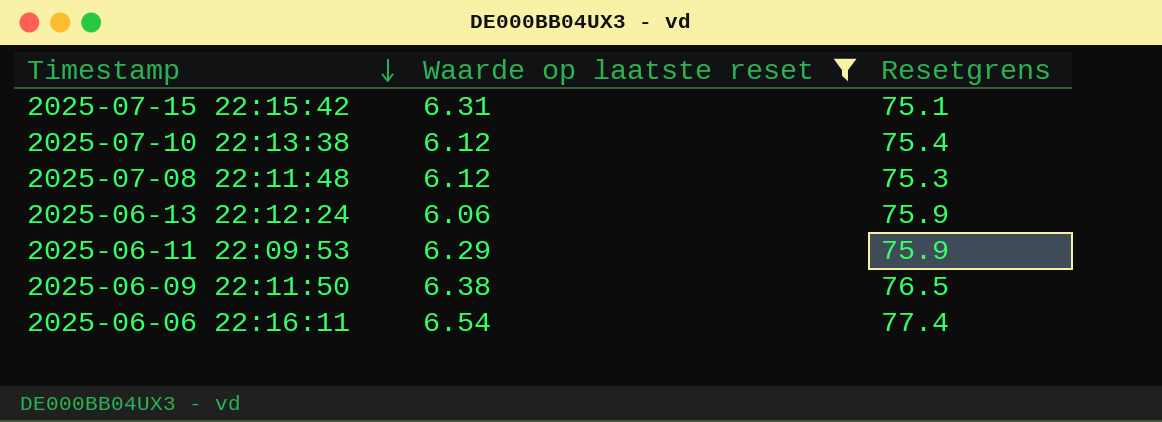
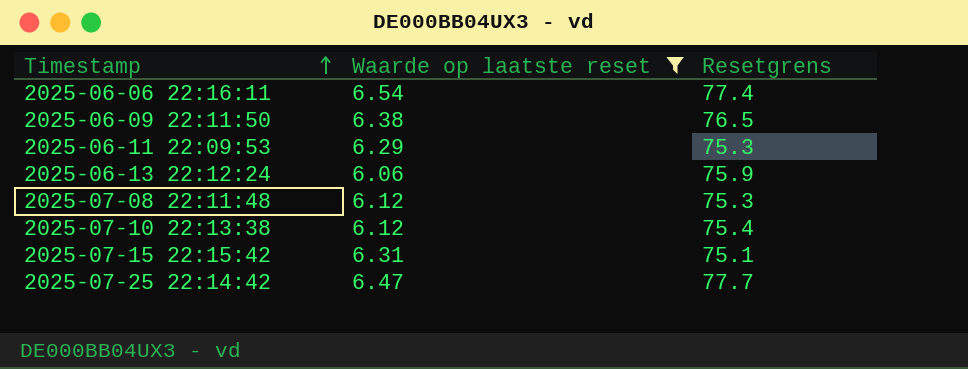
row order: Timestamp descending -> Timestamp ascending
2025-06-11 22:09:53 | Resetgrens: 75.9 -> 75.3
row 2025-07-25 22:14:42: none -> 6.47 | 77.7

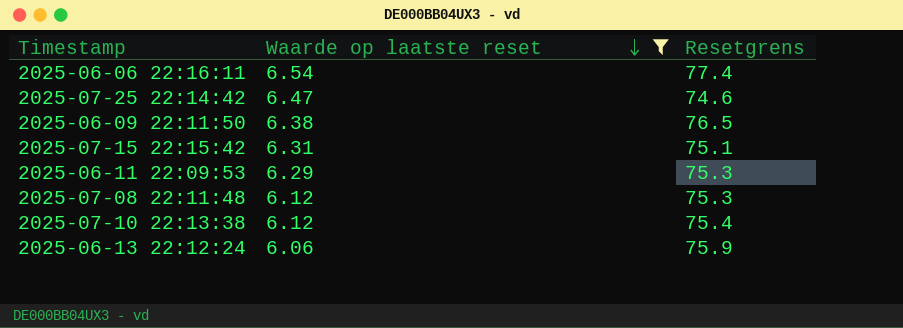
row order: Timestamp ascending -> Waarde op laatste reset descending
2025-07-25 22:14:42 | Resetgrens: 77.7 -> 74.6

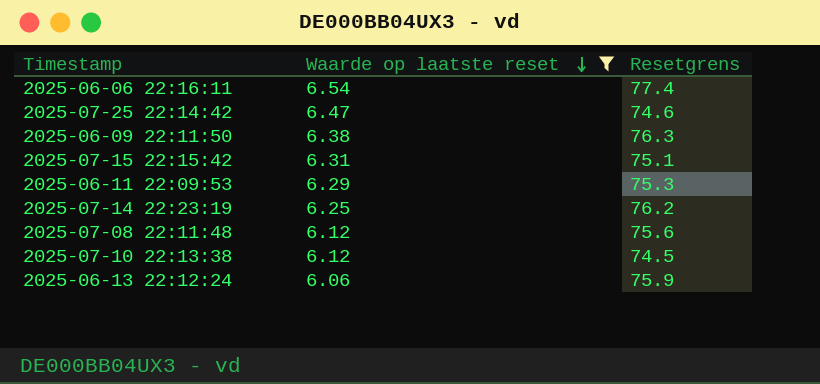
2025-06-09 22:11:50 | Resetgrens: 76.5 -> 76.3
row 2025-07-14 22:23:19: none -> 6.25 | 76.2
2025-07-08 22:11:48 | Resetgrens: 75.3 -> 75.6
2025-07-10 22:13:38 | Resetgrens: 75.4 -> 74.5

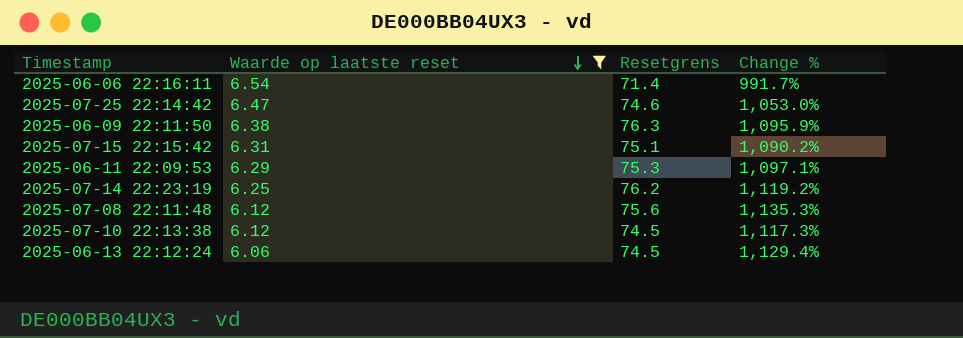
column Change % | formula: none -> ([Resetgrens] - [Waarde op laatste reset]) / [Waarde op laatste reset]
2025-06-06 22:16:11 | Resetgrens: 77.4 -> 71.4
2025-06-13 22:12:24 | Resetgrens: 75.9 -> 74.5

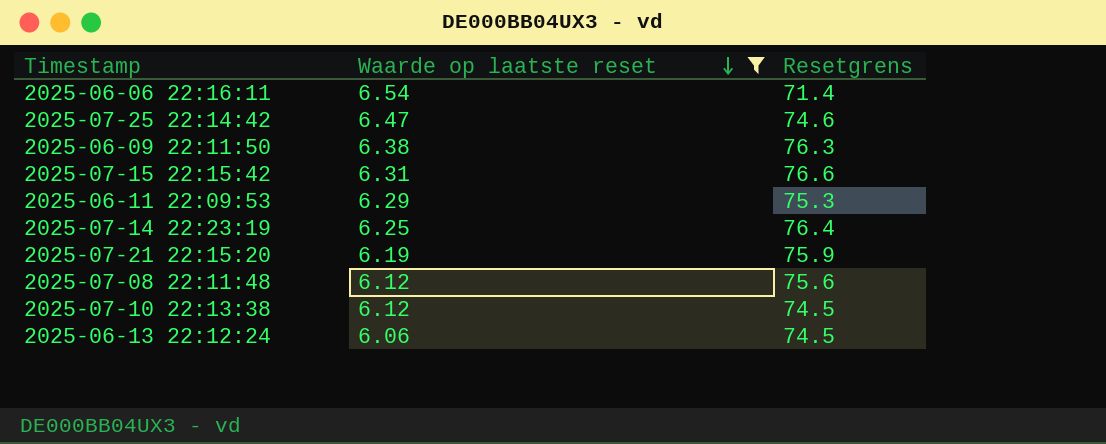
column Change % | formula: ([Resetgrens] - [Waarde op laatste reset]) / [Waarde op laatste reset] -> none
2025-07-15 22:15:42 | Resetgrens: 75.1 -> 76.6
2025-07-14 22:23:19 | Resetgrens: 76.2 -> 76.4
row 2025-07-21 22:15:20: none -> 6.19 | 75.9

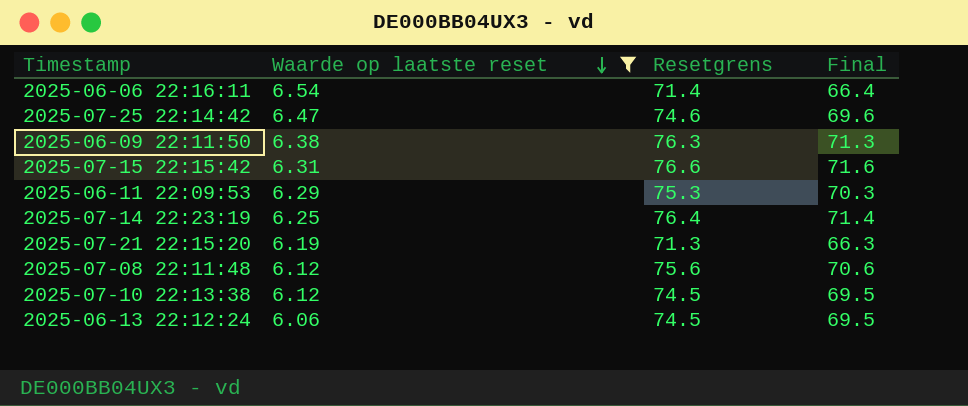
column Final | formula: none -> [Resetgrens] - 5
2025-07-21 22:15:20 | Resetgrens: 75.9 -> 71.3

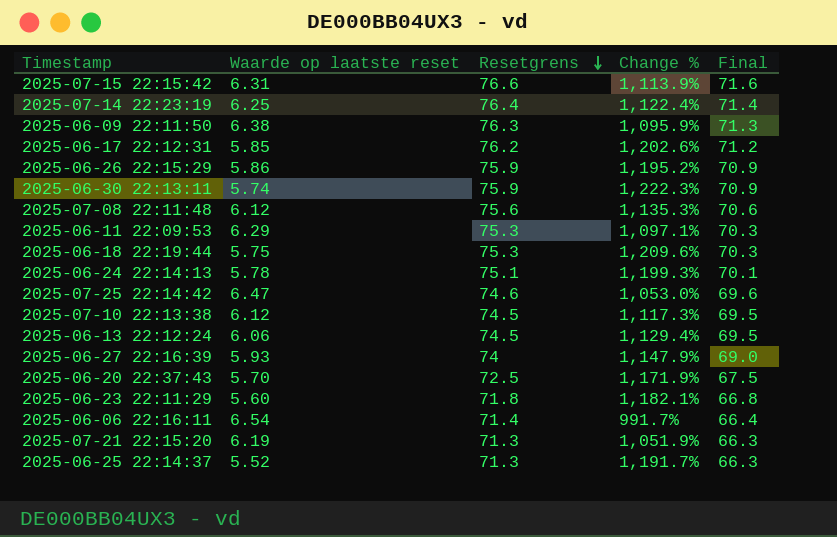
filter: Waarde op laatste reset >= 6.06 -> none
row order: Waarde op laatste reset descending -> Resetgrens descending
column Change % | formula: none -> ([Resetgrens] - [Waarde op laatste reset]) / [Waarde op laatste reset]

